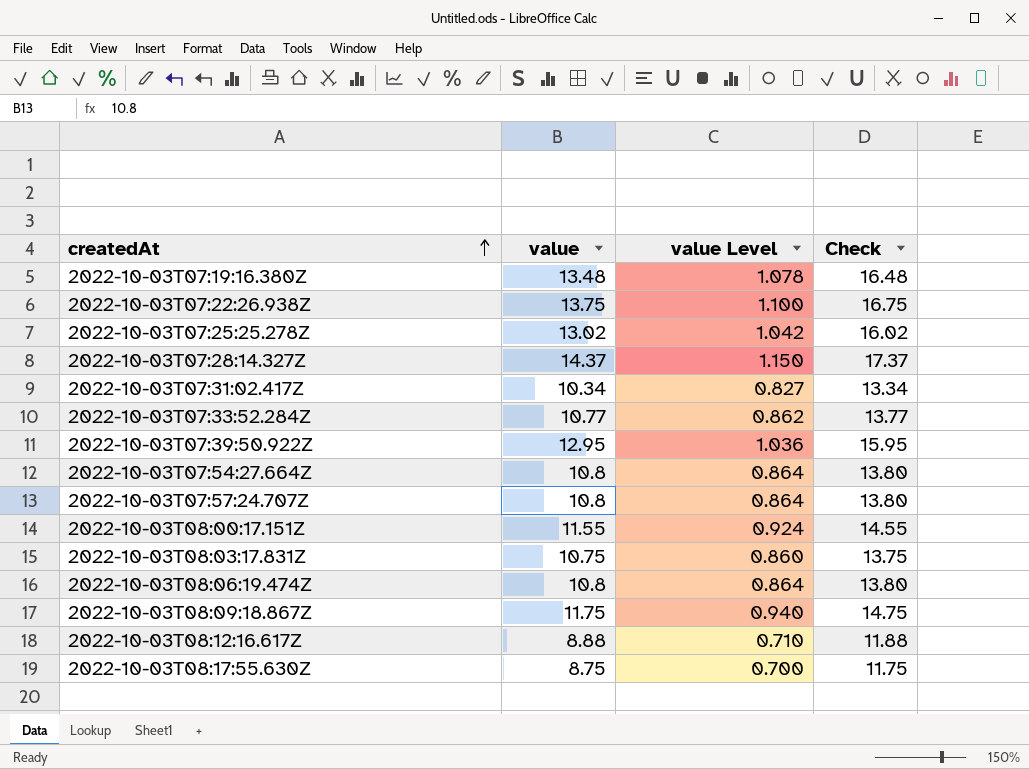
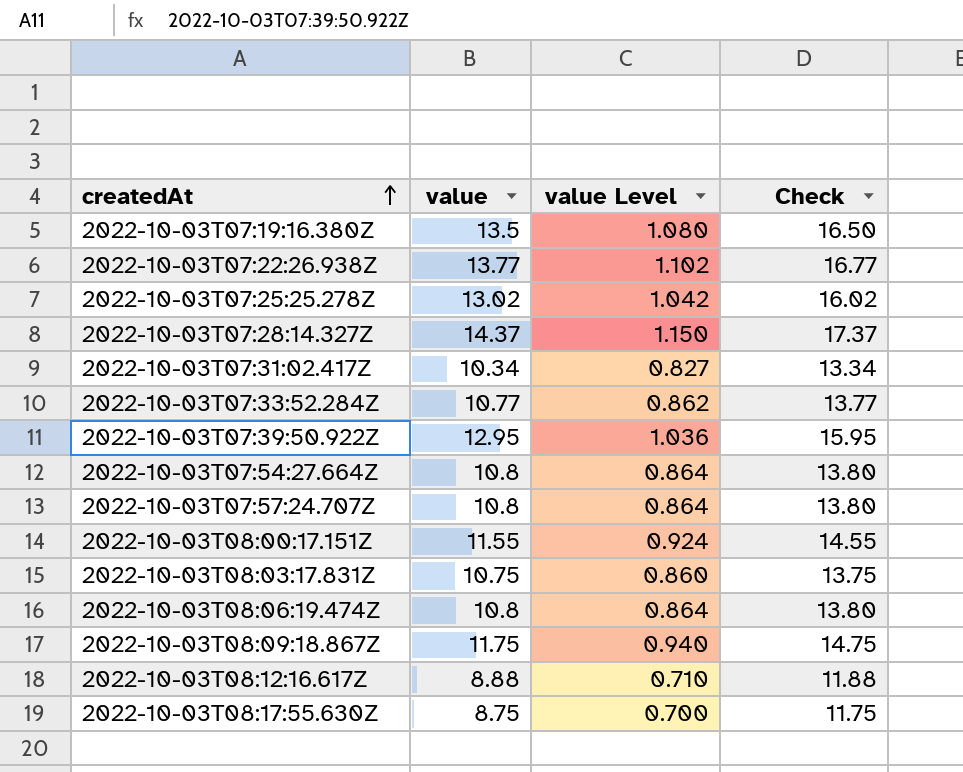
2022-10-03T07:19:16.380Z | value: 13.48 -> 13.5
2022-10-03T07:19:16.380Z | value Level: 1.078 -> 1.080
2022-10-03T07:19:16.380Z | Check: 16.48 -> 16.50
2022-10-03T07:22:26.938Z | value: 13.75 -> 13.77
2022-10-03T07:22:26.938Z | value Level: 1.100 -> 1.102
2022-10-03T07:22:26.938Z | Check: 16.75 -> 16.77

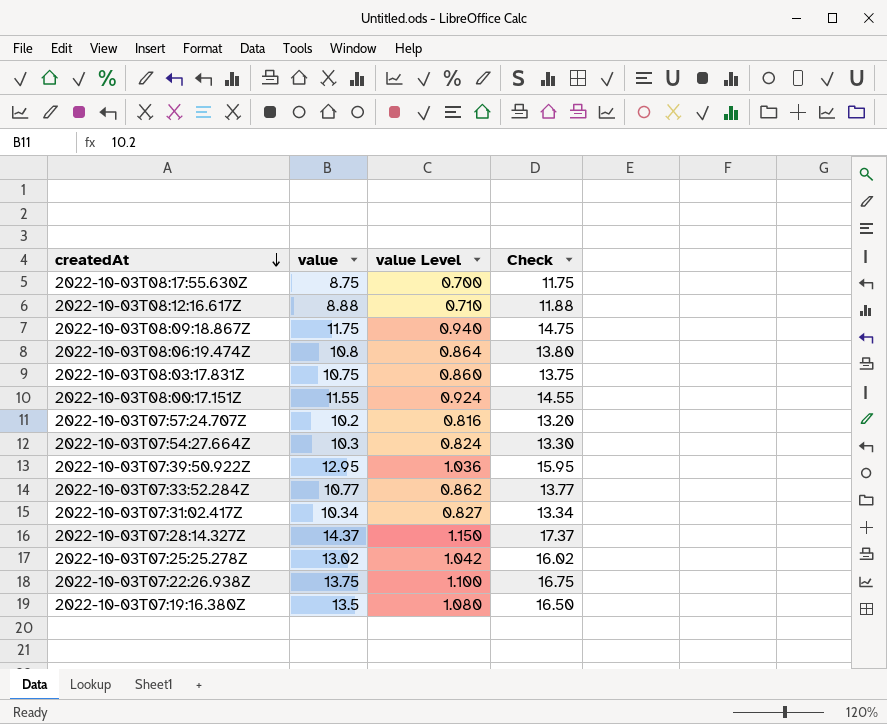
row order: createdAt ascending -> createdAt descending
2022-10-03T07:57:24.707Z | value: 10.8 -> 10.2
2022-10-03T07:57:24.707Z | value Level: 0.864 -> 0.816
2022-10-03T07:57:24.707Z | Check: 13.80 -> 13.20
2022-10-03T07:54:27.664Z | value: 10.8 -> 10.3
2022-10-03T07:54:27.664Z | value Level: 0.864 -> 0.824
2022-10-03T07:54:27.664Z | Check: 13.80 -> 13.30
2022-10-03T07:22:26.938Z | value: 13.77 -> 13.75
2022-10-03T07:22:26.938Z | value Level: 1.102 -> 1.100
2022-10-03T07:22:26.938Z | Check: 16.77 -> 16.75

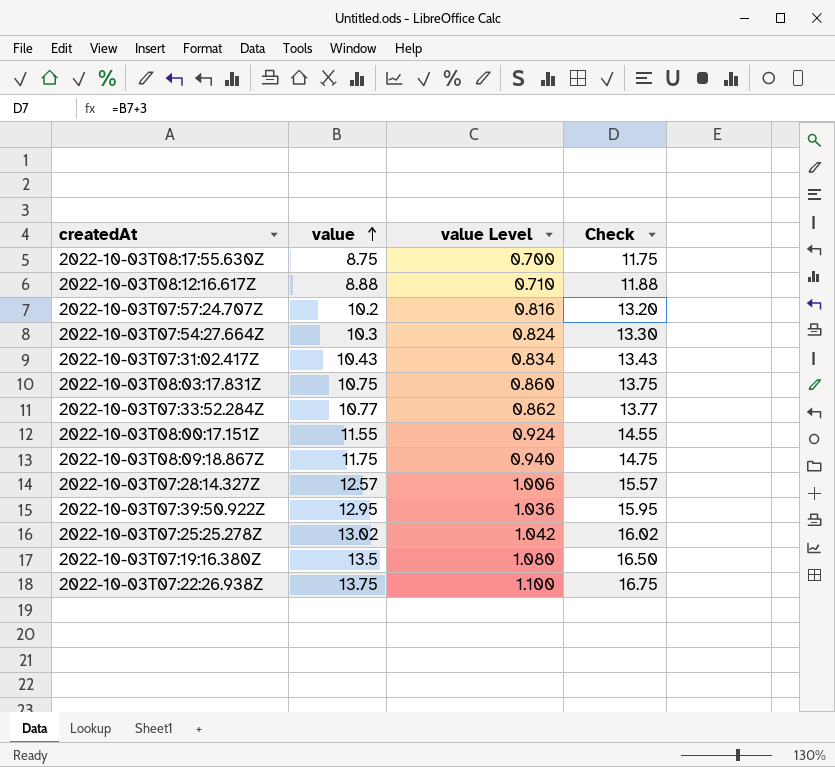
row order: createdAt descending -> value ascending
row 2022-10-03T08:06:19.474Z: 10.8 | 0.864 | 13.80 -> none
2022-10-03T07:31:02.417Z | value: 10.34 -> 10.43
2022-10-03T07:31:02.417Z | value Level: 0.827 -> 0.834
2022-10-03T07:31:02.417Z | Check: 13.34 -> 13.43
2022-10-03T07:28:14.327Z | value: 14.37 -> 12.57
2022-10-03T07:28:14.327Z | value Level: 1.150 -> 1.006
2022-10-03T07:28:14.327Z | Check: 17.37 -> 15.57

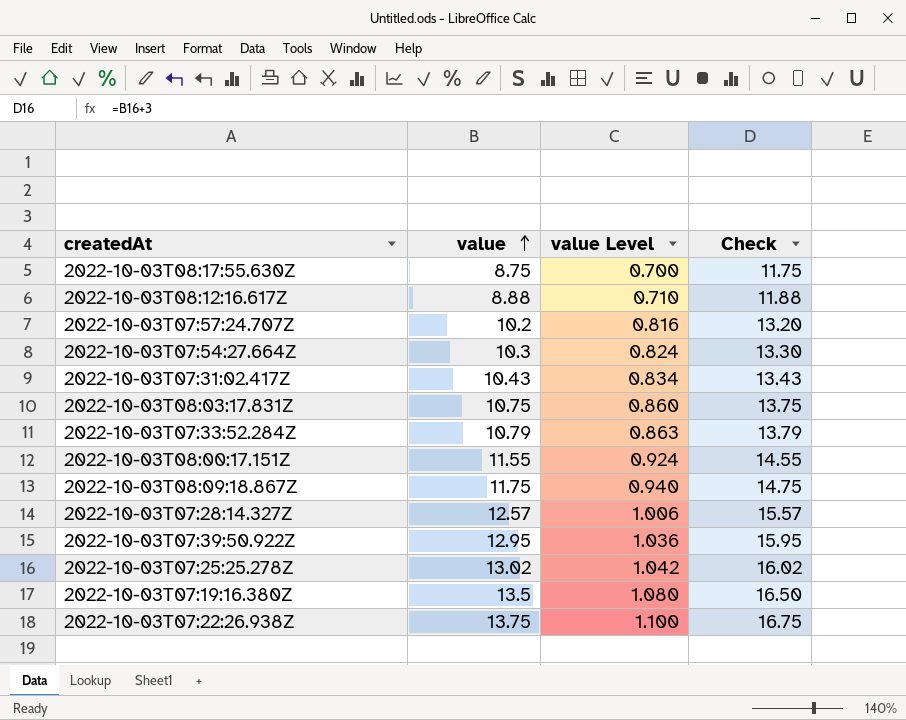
2022-10-03T07:33:52.284Z | value: 10.77 -> 10.79
2022-10-03T07:33:52.284Z | value Level: 0.862 -> 0.863
2022-10-03T07:33:52.284Z | Check: 13.77 -> 13.79

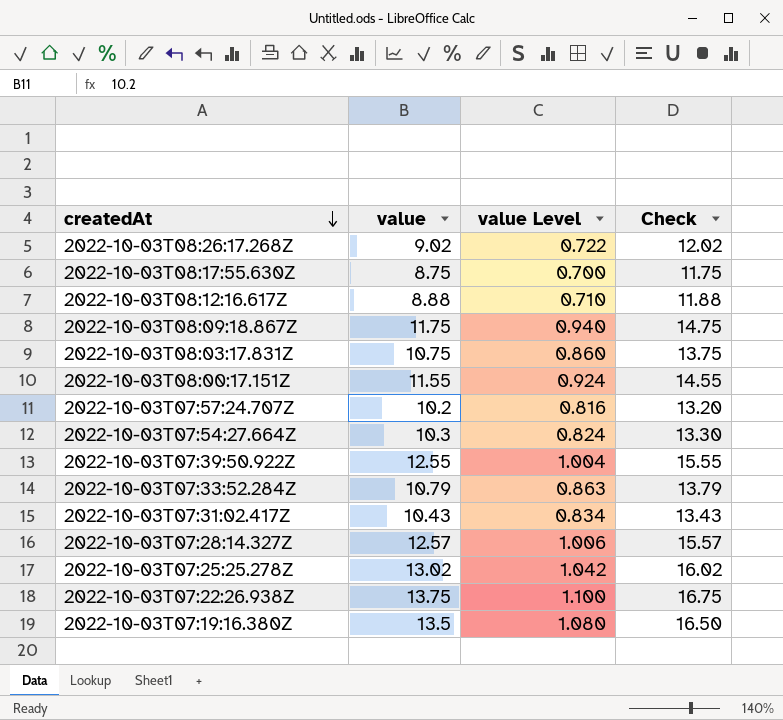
row order: value ascending -> createdAt descending
row 2022-10-03T08:26:17.268Z: none -> 9.02 | 0.722 | 12.02
2022-10-03T07:39:50.922Z | value: 12.95 -> 12.55
2022-10-03T07:39:50.922Z | value Level: 1.036 -> 1.004
2022-10-03T07:39:50.922Z | Check: 15.95 -> 15.55

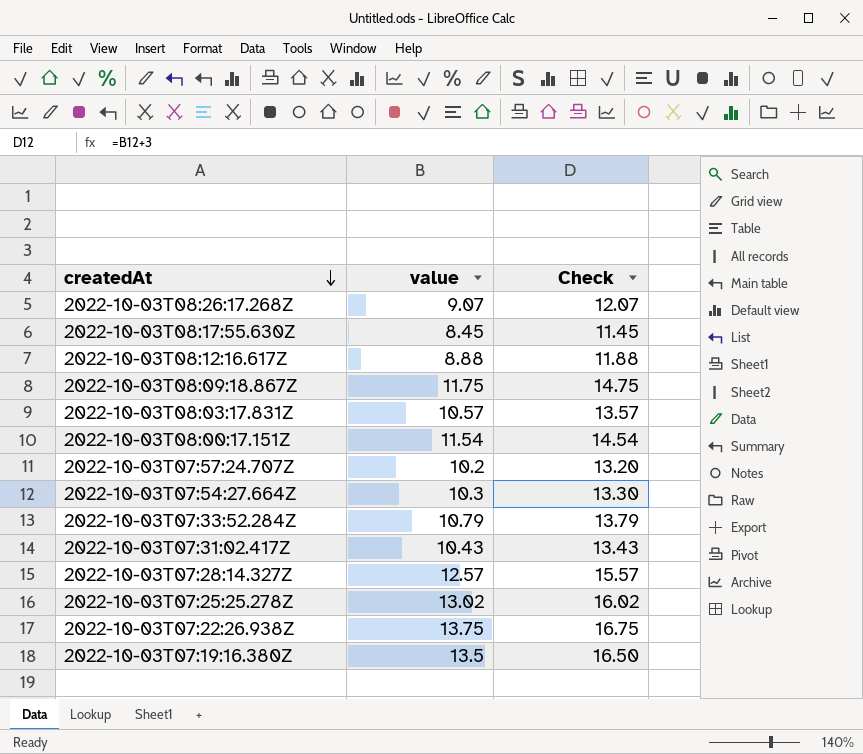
column value Level | formula: [value] * 0.08 -> none
row 2022-10-03T07:39:50.922Z: 12.55 | 1.004 | 15.55 -> none
2022-10-03T08:26:17.268Z | value: 9.02 -> 9.07
2022-10-03T08:26:17.268Z | Check: 12.02 -> 12.07
2022-10-03T08:17:55.630Z | value: 8.75 -> 8.45
2022-10-03T08:17:55.630Z | Check: 11.75 -> 11.45
2022-10-03T08:03:17.831Z | value: 10.75 -> 10.57
2022-10-03T08:03:17.831Z | Check: 13.75 -> 13.57
2022-10-03T08:00:17.151Z | value: 11.55 -> 11.54
2022-10-03T08:00:17.151Z | Check: 14.55 -> 14.54

